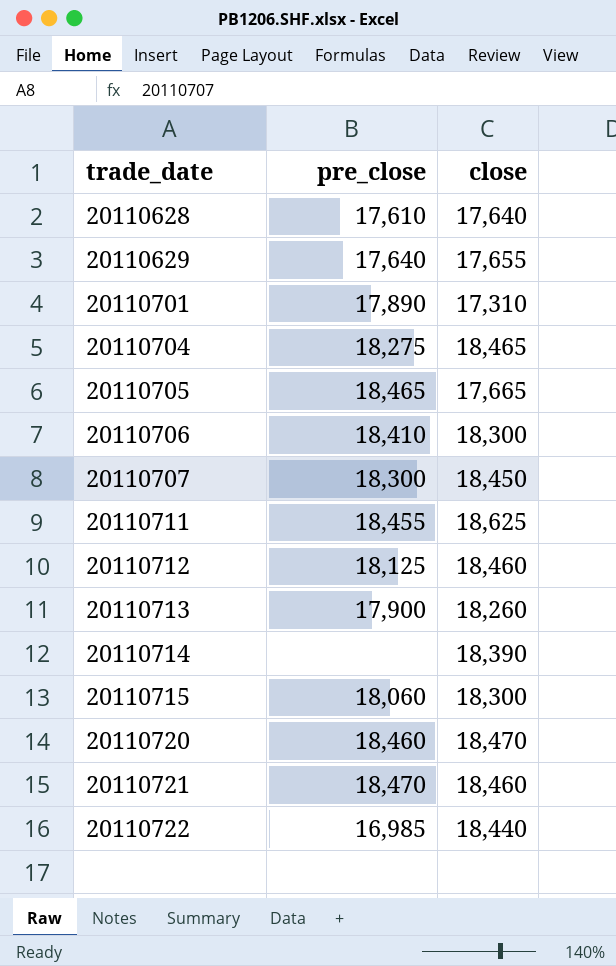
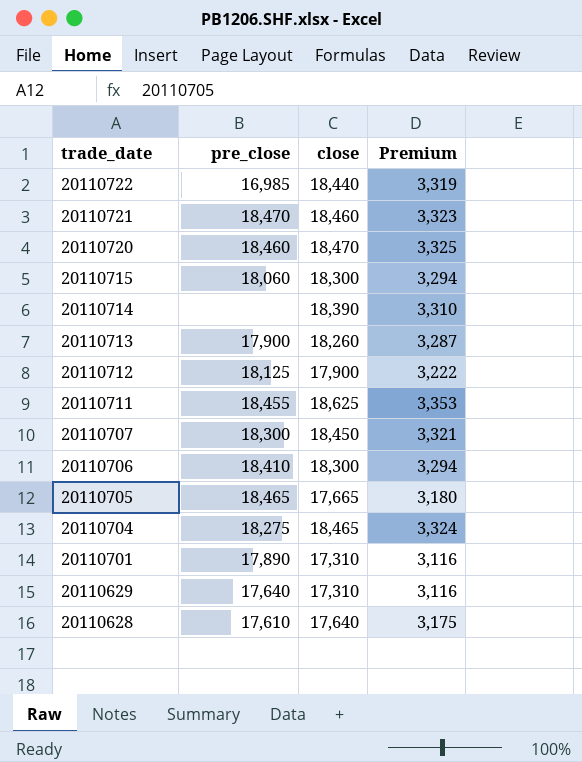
row order: trade_date ascending -> trade_date descending
column Premium | formula: none -> [close] * 0.18
20110712 | close: 18,460 -> 17,900
20110629 | close: 17,655 -> 17,310

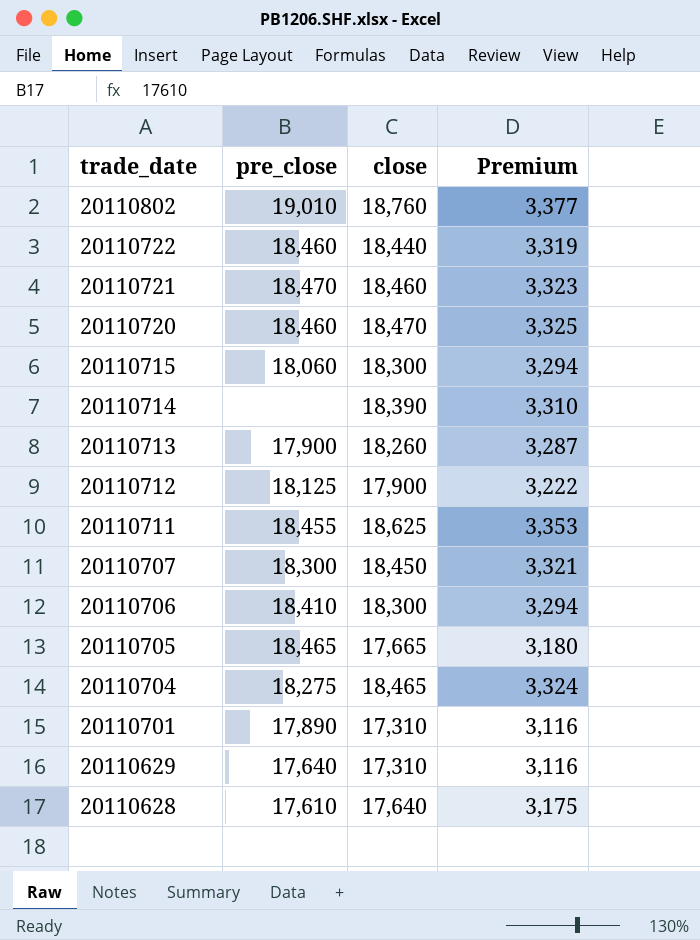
row 20110802: none -> 19,010 | 18,760 | 3,377
20110722 | pre_close: 16,985 -> 18,460

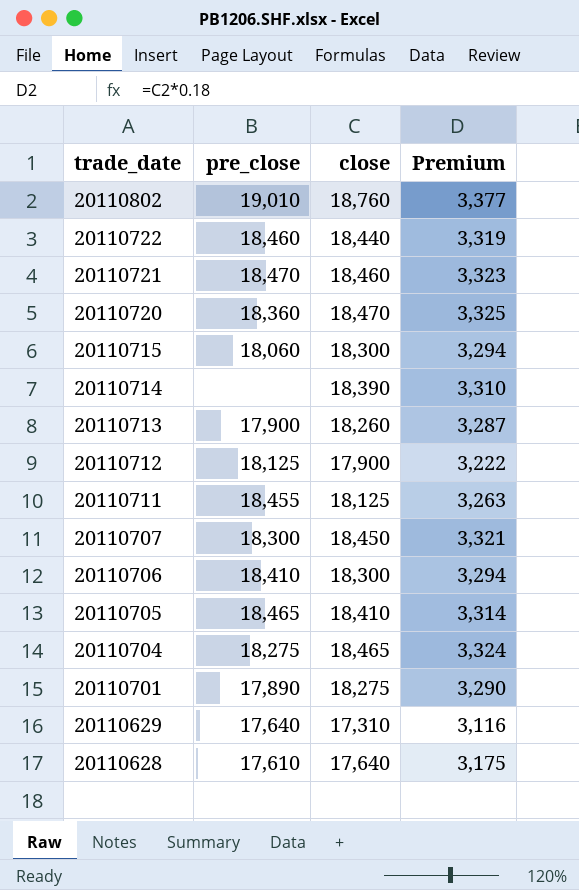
20110720 | pre_close: 18,460 -> 18,360
20110711 | close: 18,625 -> 18,125
20110711 | Premium: 3,353 -> 3,263
20110705 | close: 17,665 -> 18,410
20110705 | Premium: 3,180 -> 3,314
20110701 | close: 17,310 -> 18,275
20110701 | Premium: 3,116 -> 3,290

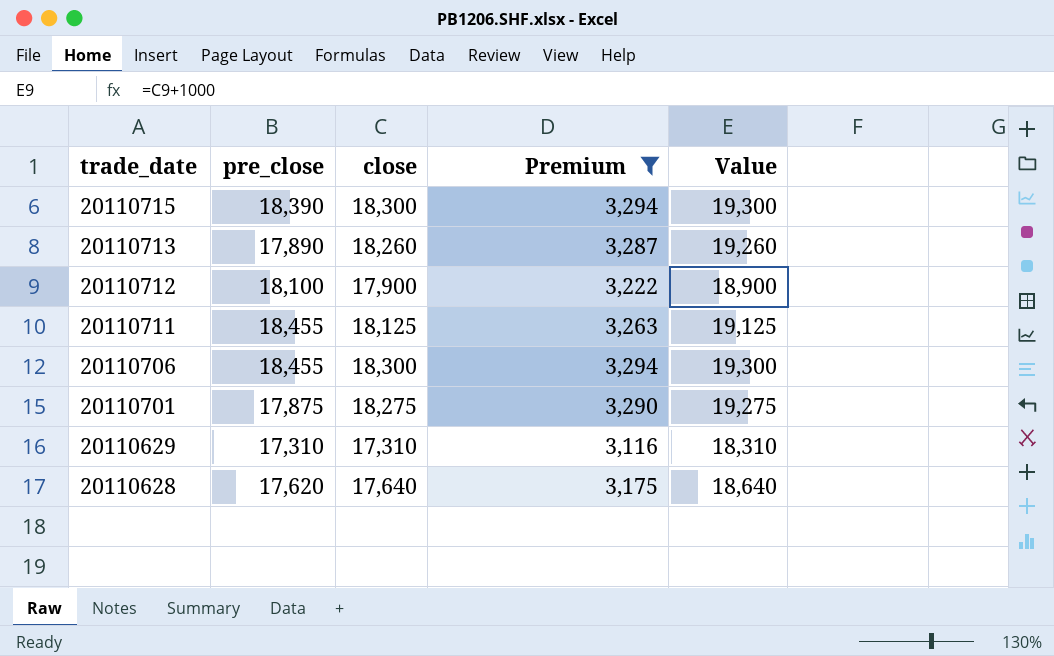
filter: none -> Premium <= 3,294
column Value | formula: none -> [close] + 1000
20110715 | pre_close: 18,060 -> 18,390
20110713 | pre_close: 17,900 -> 17,890
20110712 | pre_close: 18,125 -> 18,100
20110706 | pre_close: 18,410 -> 18,455
20110701 | pre_close: 17,890 -> 17,875
20110629 | pre_close: 17,640 -> 17,310
20110628 | pre_close: 17,610 -> 17,620

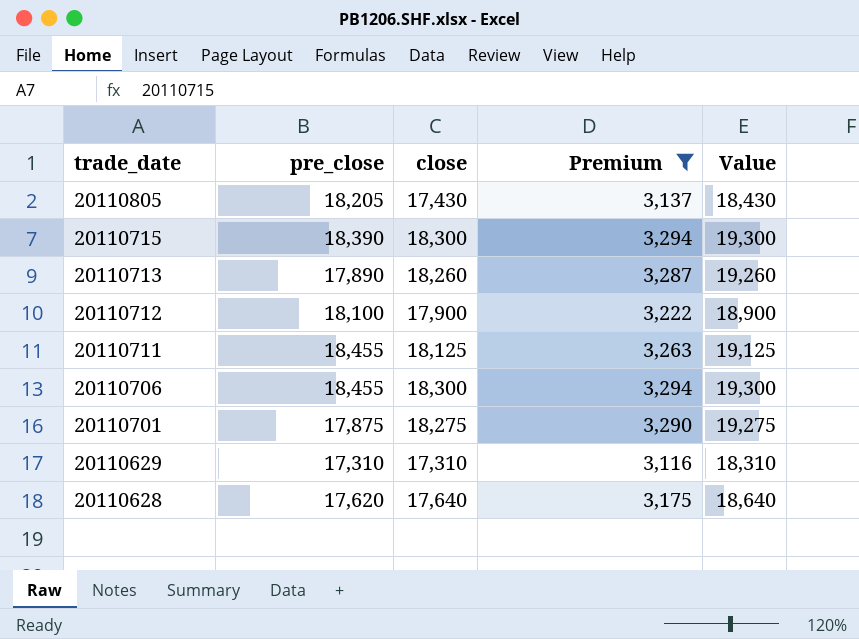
row 20110805: none -> 18,205 | 17,430 | 3,137 | 18,430

